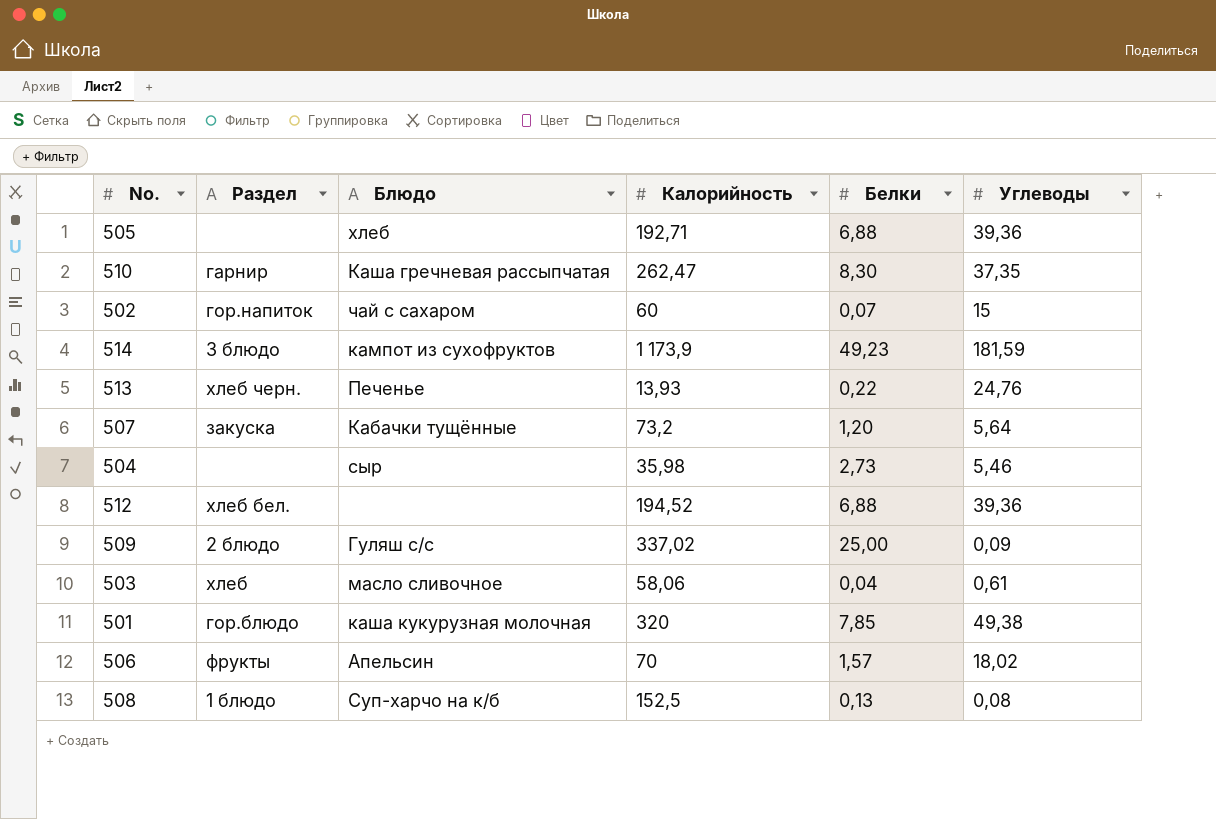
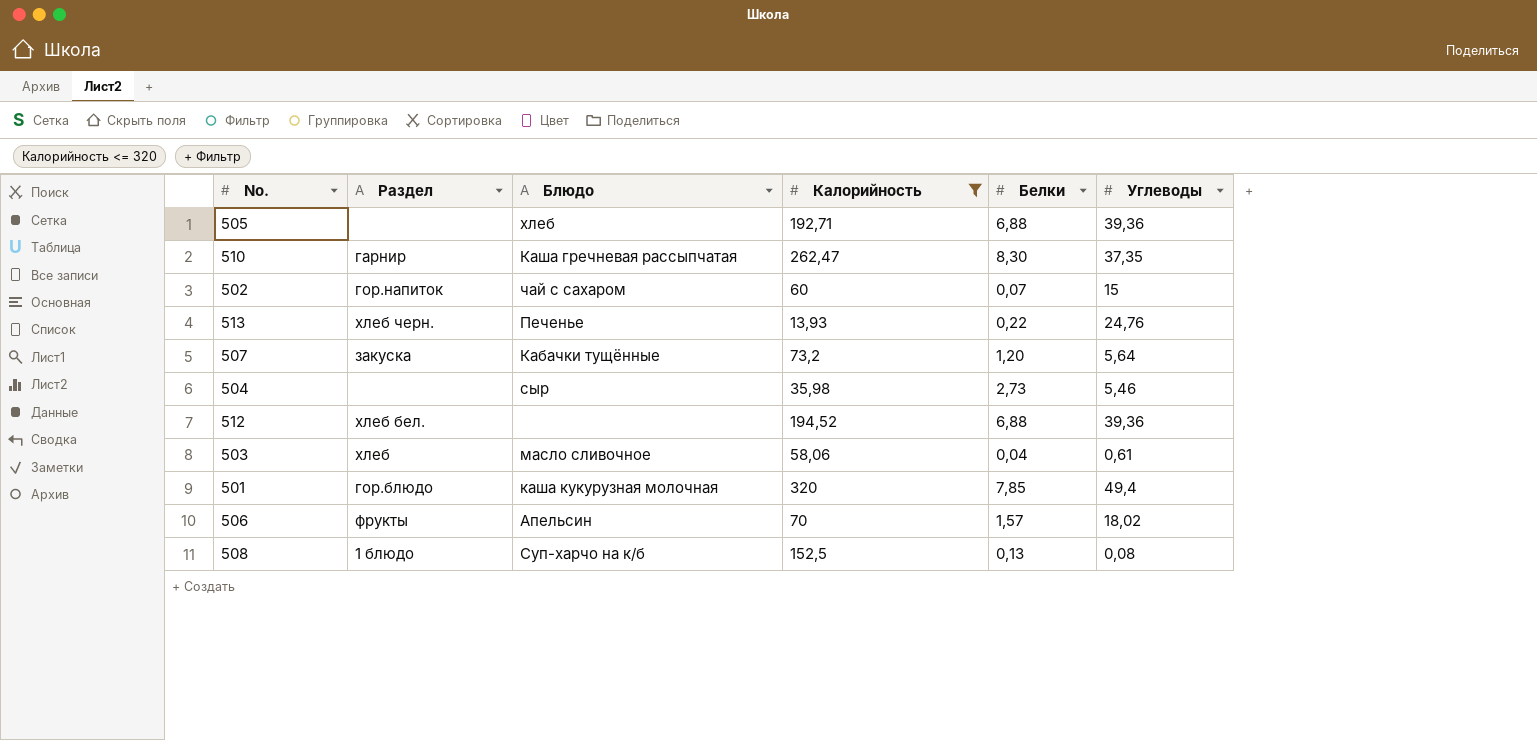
filter: none -> Калорийность <= 320
501 | Углеводы: 49,38 -> 49,4

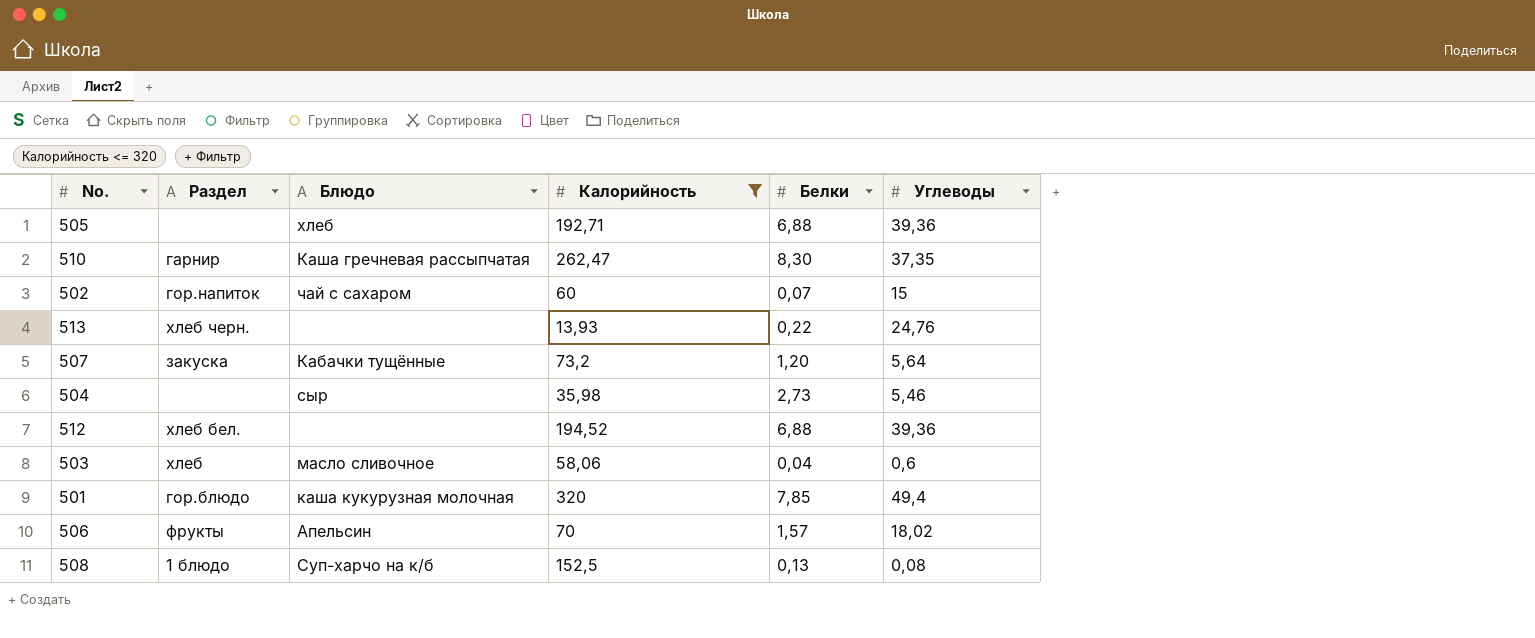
513 | Блюдо: Печенье -> none
503 | Углеводы: 0,61 -> 0,6

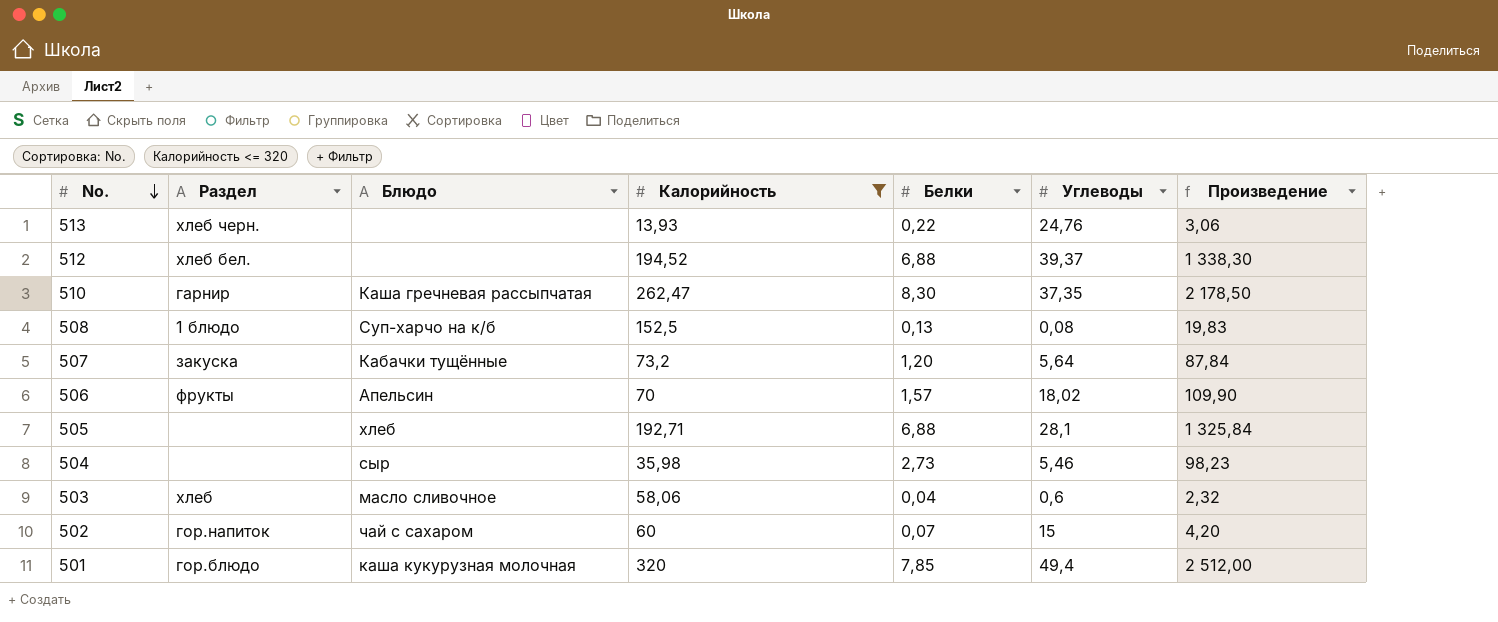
row order: none -> No. descending
column Произведение | formula: none -> [Калорийность] * [Белки]
512 | Углеводы: 39,36 -> 39,37
505 | Углеводы: 39,36 -> 28,1

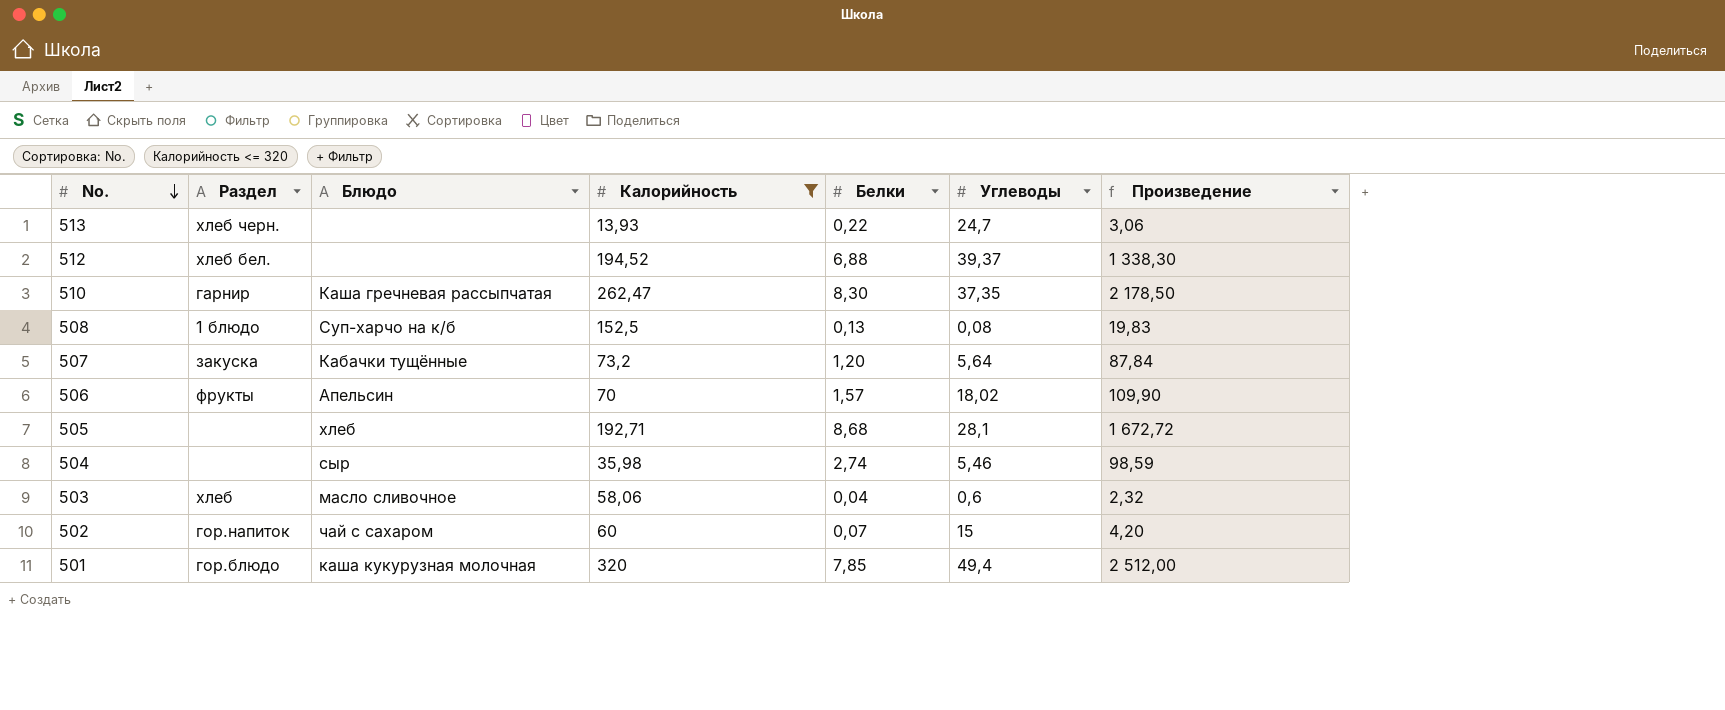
513 | Углеводы: 24,76 -> 24,7
505 | Белки: 6,88 -> 8,68
505 | Произведение: 1 325,84 -> 1 672,72
504 | Белки: 2,73 -> 2,74
504 | Произведение: 98,23 -> 98,59

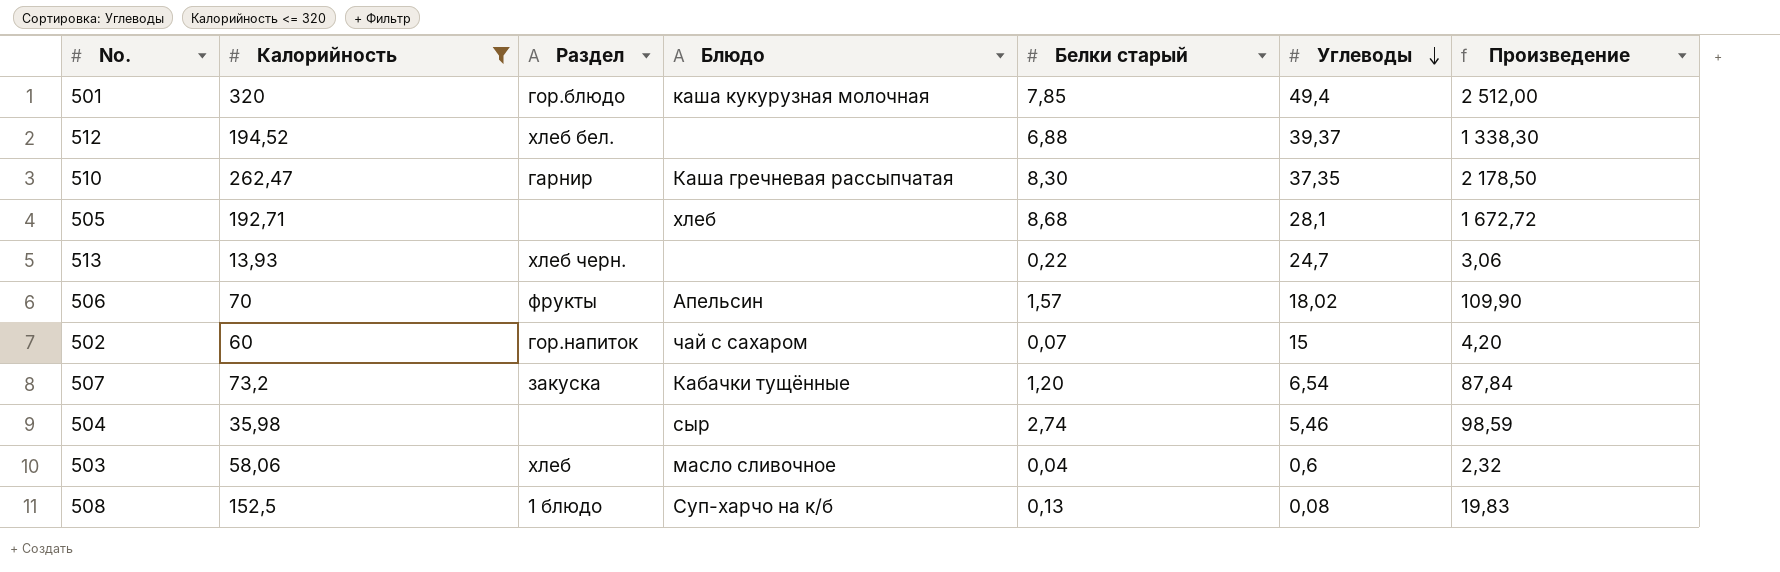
row order: No. descending -> Углеводы descending
column Калорийность | position: 4 -> 2
column name: Белки -> Белки старый
507 | Углеводы: 5,64 -> 6,54

